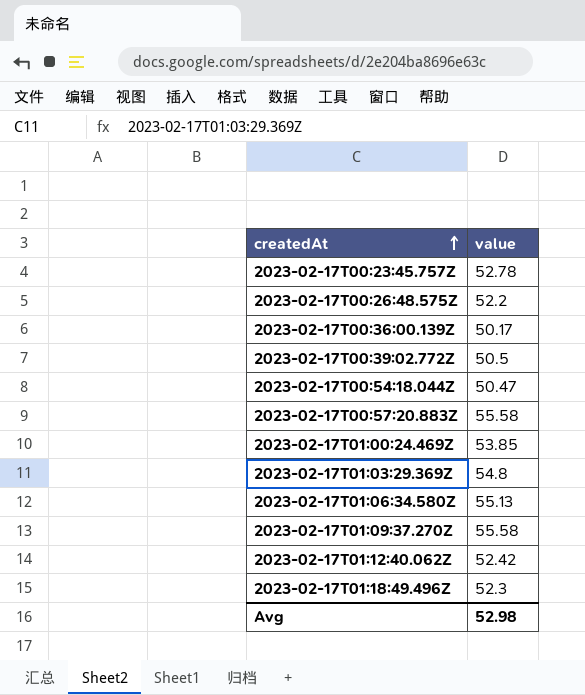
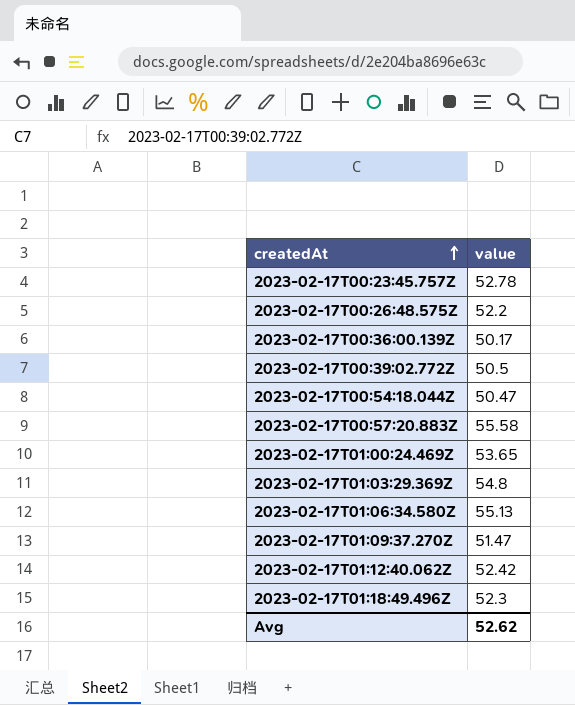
2023-02-17T01:00:24.469Z | value: 53.85 -> 53.65
2023-02-17T01:09:37.270Z | value: 55.58 -> 51.47
Avg | value: 52.98 -> 52.62

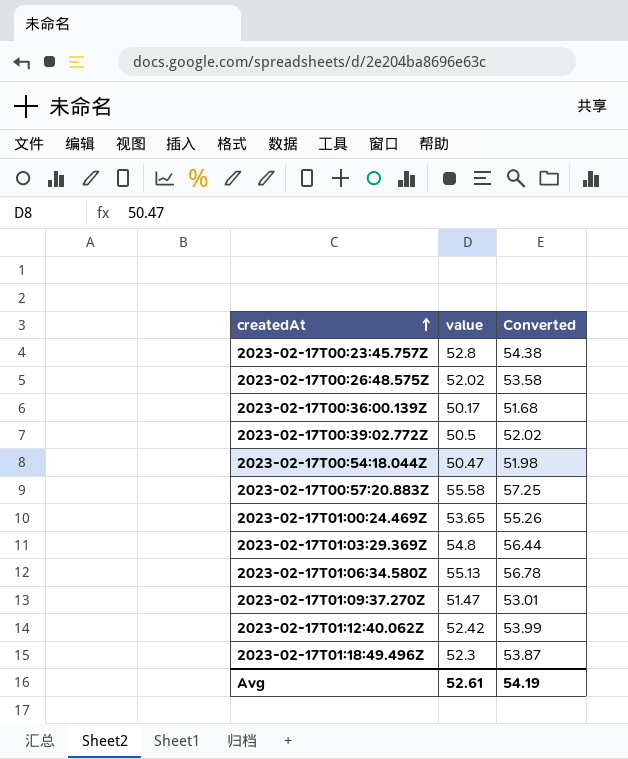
column Converted | formula: none -> [value] * 1.03
2023-02-17T00:23:45.757Z | value: 52.78 -> 52.8
2023-02-17T00:26:48.575Z | value: 52.2 -> 52.02
Avg | value: 52.62 -> 52.61

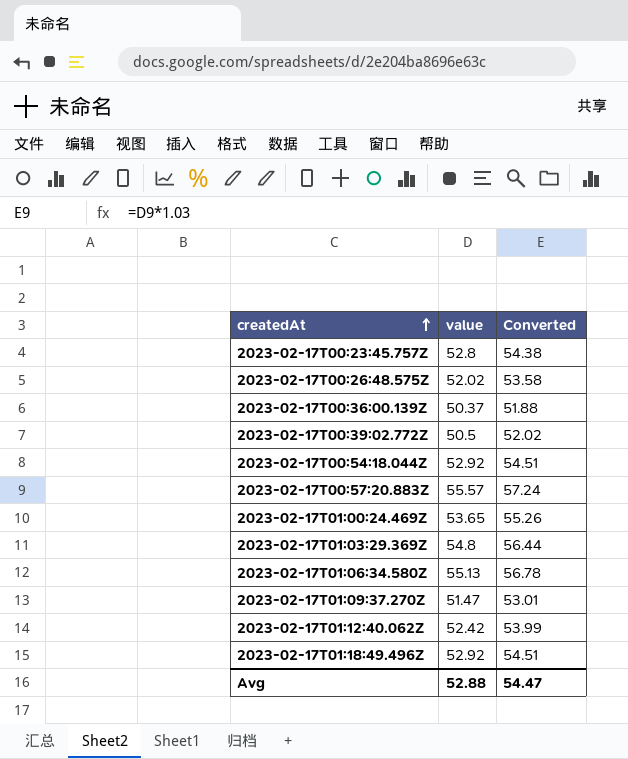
2023-02-17T00:36:00.139Z | value: 50.17 -> 50.37
2023-02-17T00:36:00.139Z | Converted: 51.68 -> 51.88
2023-02-17T00:54:18.044Z | value: 50.47 -> 52.92
2023-02-17T00:54:18.044Z | Converted: 51.98 -> 54.51
2023-02-17T00:57:20.883Z | value: 55.58 -> 55.57
2023-02-17T00:57:20.883Z | Converted: 57.25 -> 57.24
2023-02-17T01:18:49.496Z | value: 52.3 -> 52.92
2023-02-17T01:18:49.496Z | Converted: 53.87 -> 54.51
Avg | value: 52.61 -> 52.88
Avg | Converted: 54.19 -> 54.47

